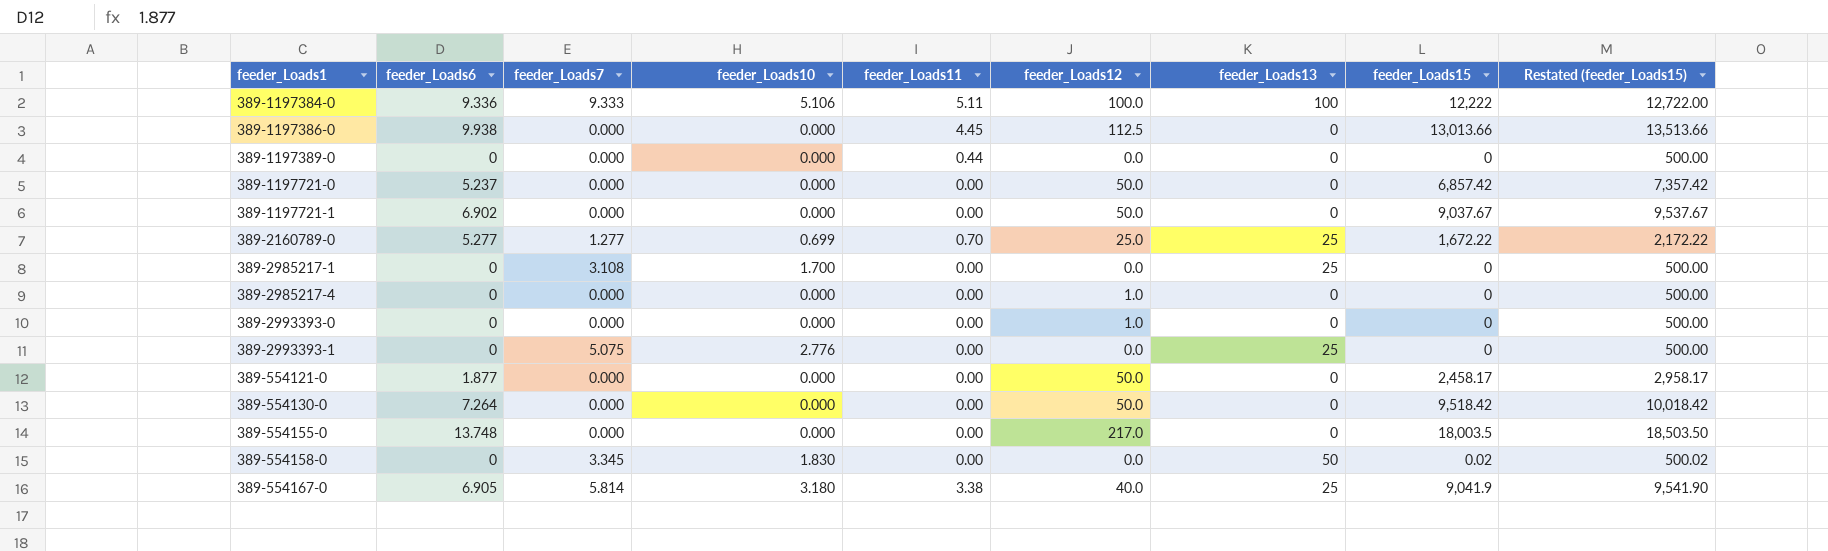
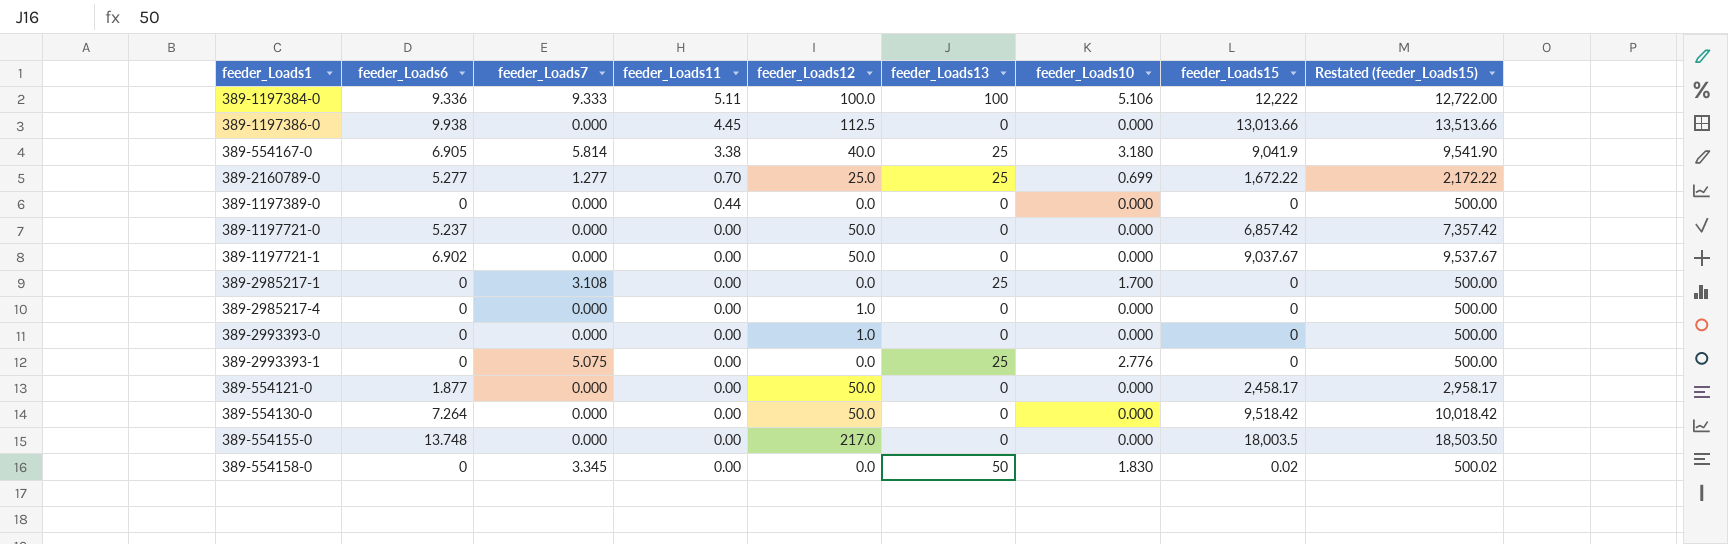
row order: none -> feeder_Loads11 descending
column feeder_Loads10 | position: 4 -> 7

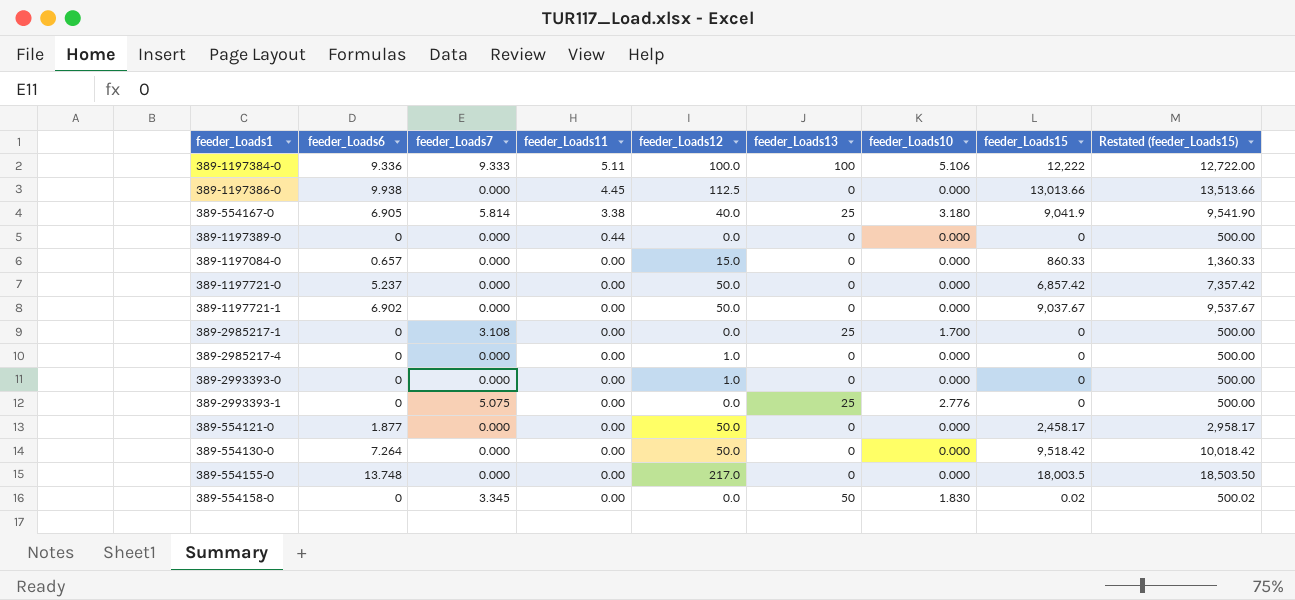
row 389-2160789-0: 5.277 | 1.277 | 0.70 | 25.0 | 25 | 0.699 | 1,672.22 | 2,172.22 -> none
row 389-1197084-0: none -> 0.657 | 0.000 | 0.00 | 15.0 | 0 | 0.000 | 860.33 | 1,360.33

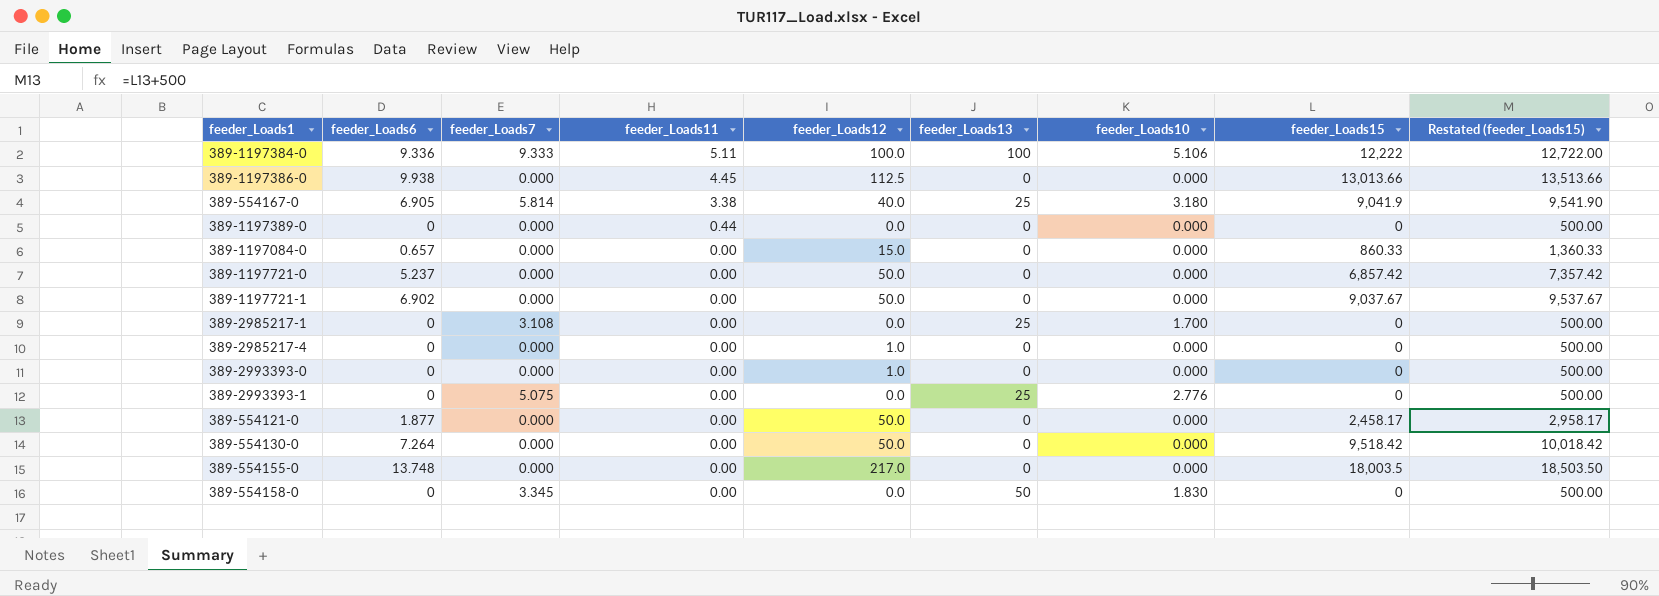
389-554158-0 | feeder_Loads15: 0.02 -> 0
389-554158-0 | Restated (feeder_Loads15): 500.02 -> 500.00

